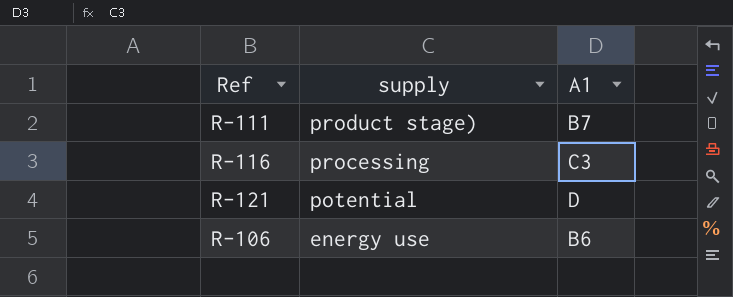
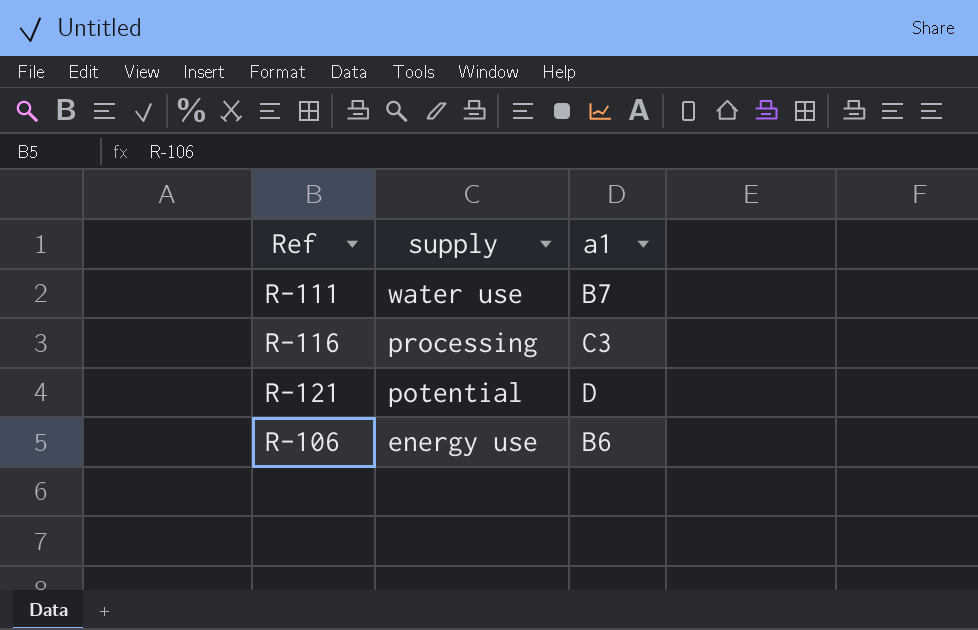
column name: A1 -> a1
R-111 | supply: product stage) -> water use

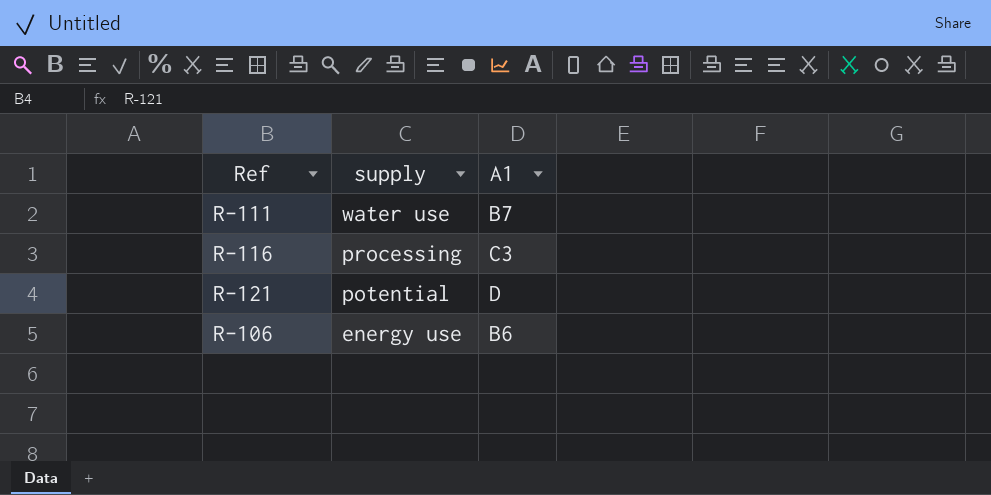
column name: a1 -> A1

